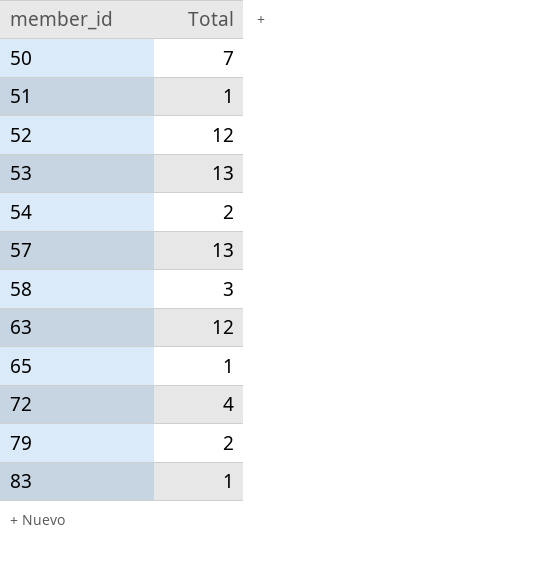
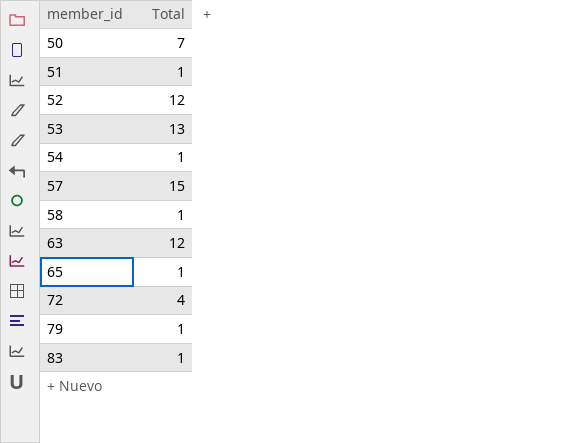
54 | Total: 2 -> 1
57 | Total: 13 -> 15
58 | Total: 3 -> 1
79 | Total: 2 -> 1

